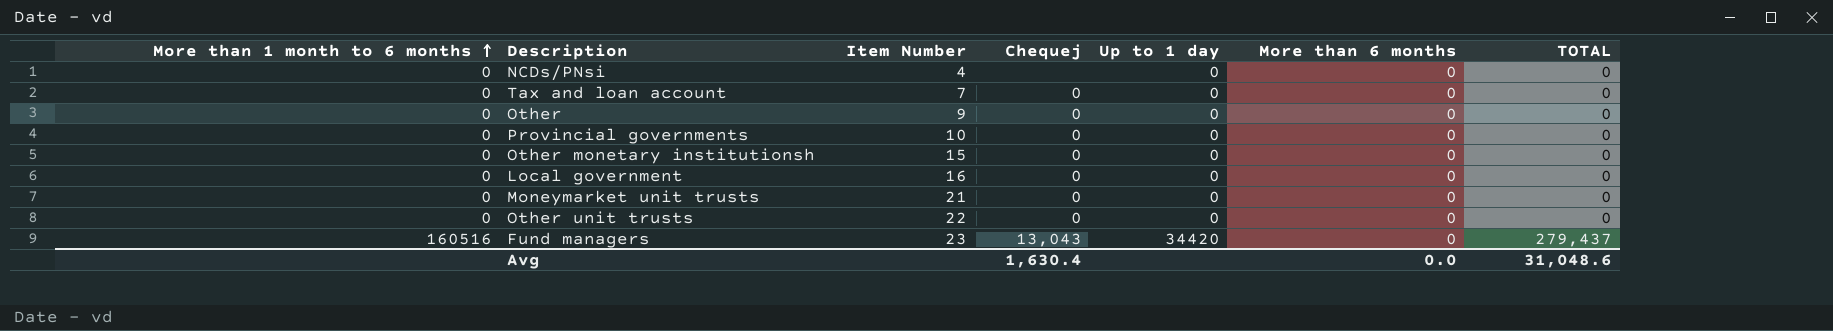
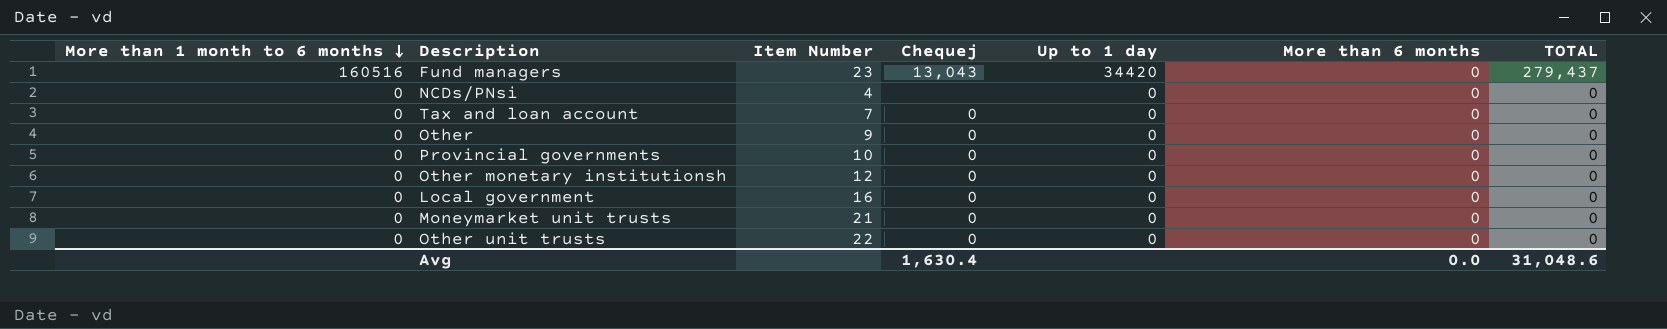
row order: More than 1 month to 6 months ascending -> More than 1 month to 6 months descending
Other monetary institutionsh | Item Number: 15 -> 12

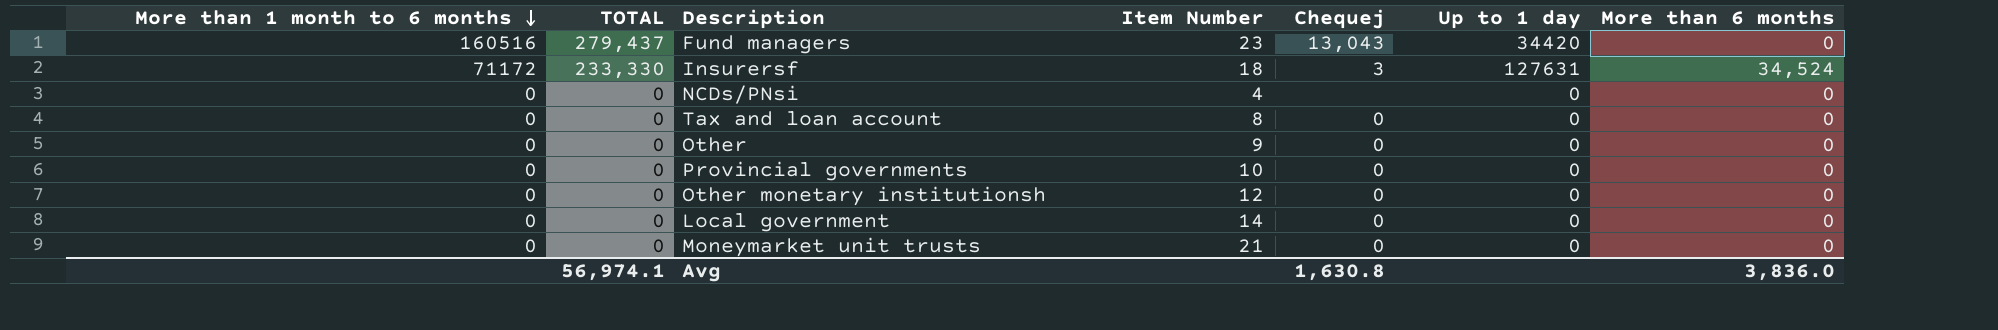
column TOTAL | position: 7 -> 2
row Other unit trusts: 0 | 22 | 0 | 0 | 0 | 0 -> none
row Insurersf: none -> 71172 | 233,330 | 18 | 3 | 127631 | 34,524
Tax and loan account | Item Number: 7 -> 8
Local government | Item Number: 16 -> 14
Avg | TOTAL: 31,048.6 -> 56,974.1
Avg | Chequej: 1,630.4 -> 1,630.8
Avg | More than 6 months: 0.0 -> 3,836.0

